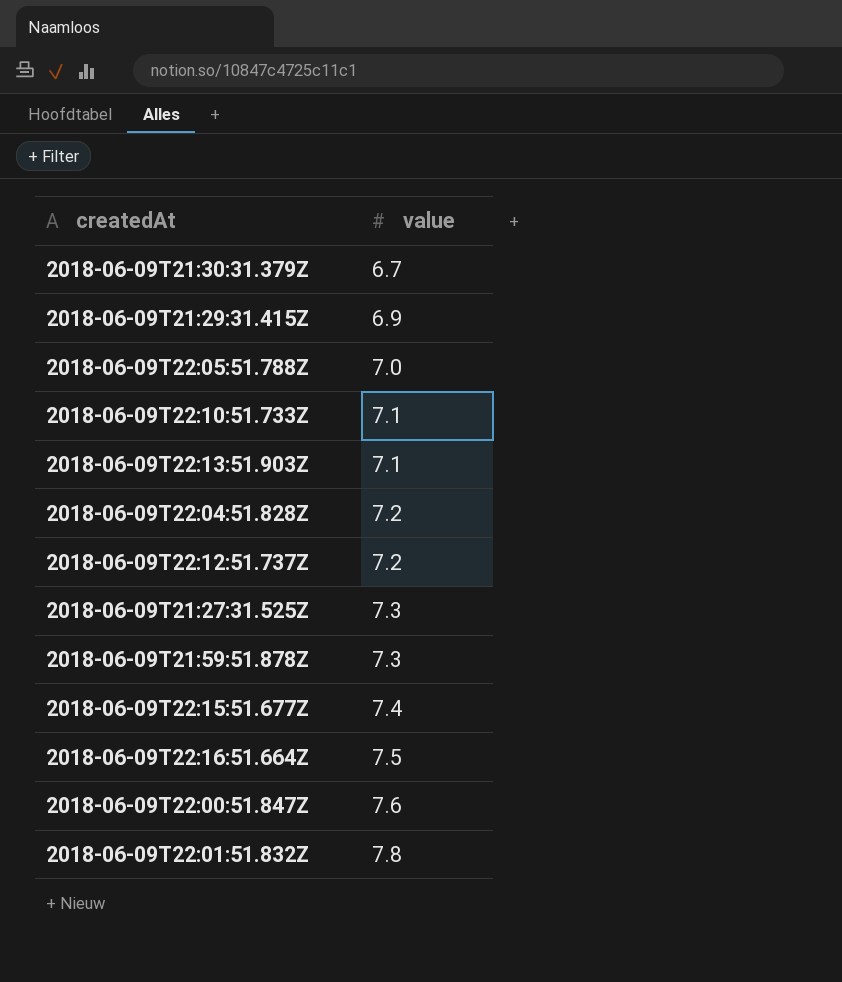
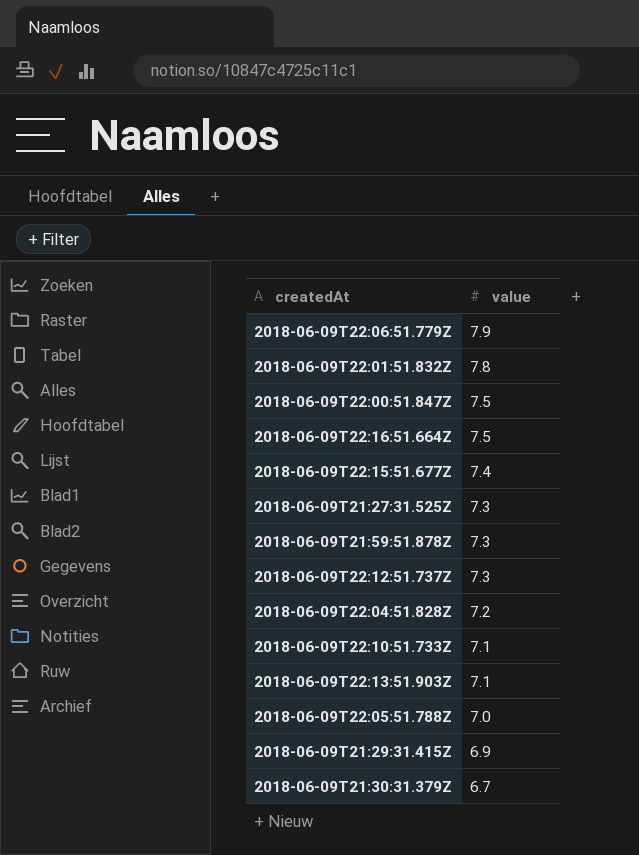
row order: value ascending -> value descending
row 2018-06-09T22:06:51.779Z: none -> 7.9
2018-06-09T22:00:51.847Z | value: 7.6 -> 7.5
2018-06-09T22:12:51.737Z | value: 7.2 -> 7.3

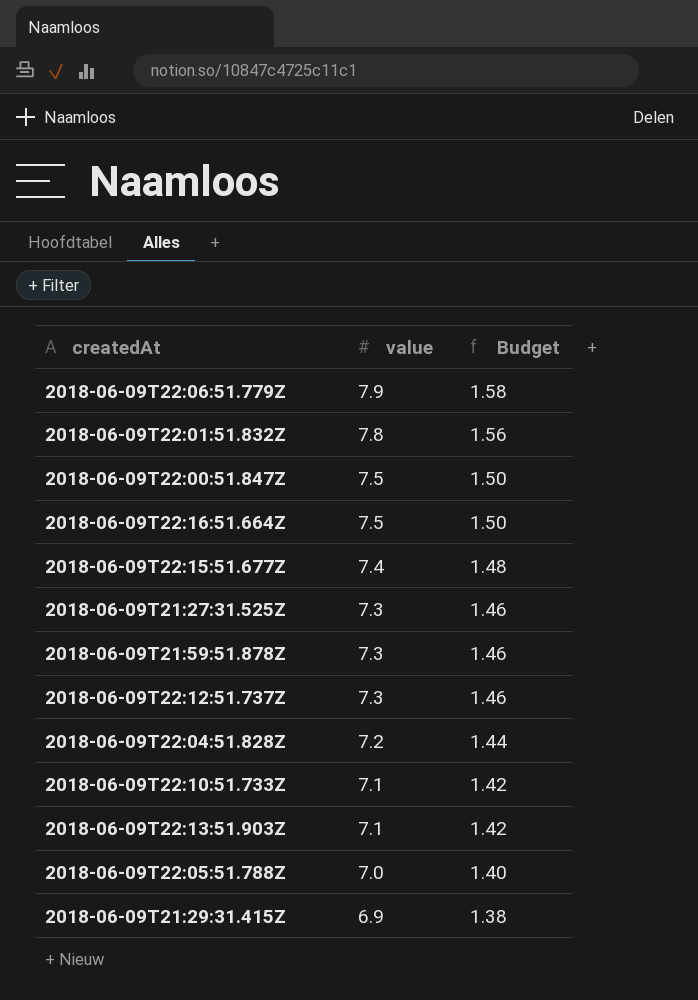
column Budget | formula: none -> [value] * 0.2
row 2018-06-09T21:30:31.379Z: 6.7 -> none

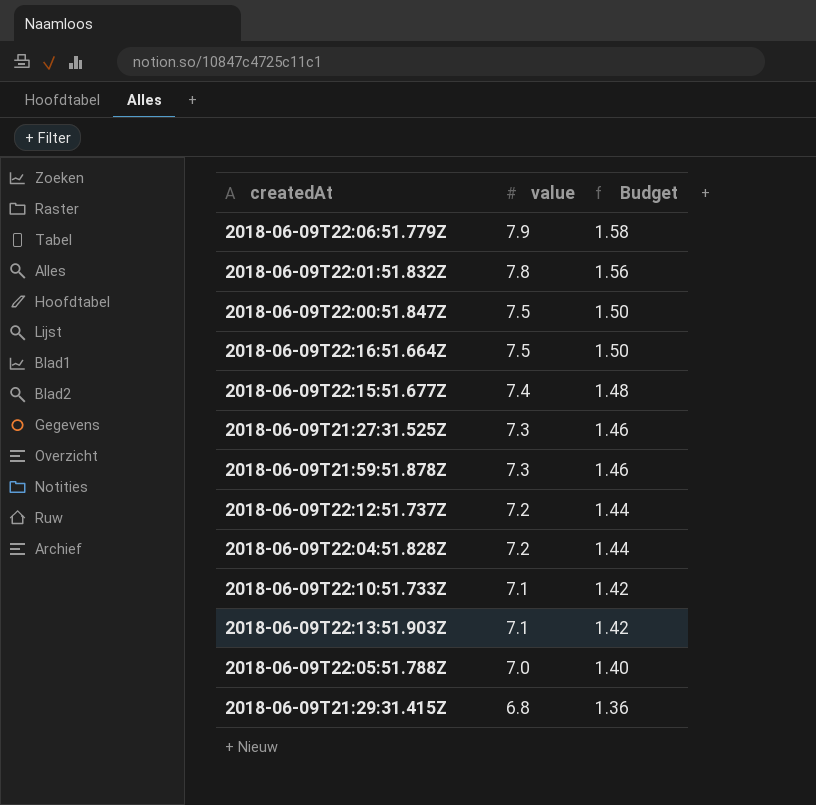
2018-06-09T22:12:51.737Z | value: 7.3 -> 7.2
2018-06-09T22:12:51.737Z | Budget: 1.46 -> 1.44
2018-06-09T21:29:31.415Z | value: 6.9 -> 6.8
2018-06-09T21:29:31.415Z | Budget: 1.38 -> 1.36

